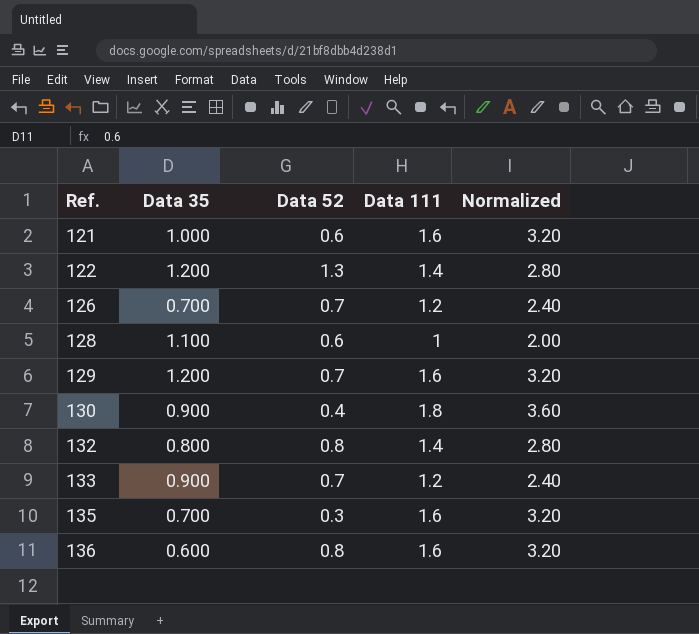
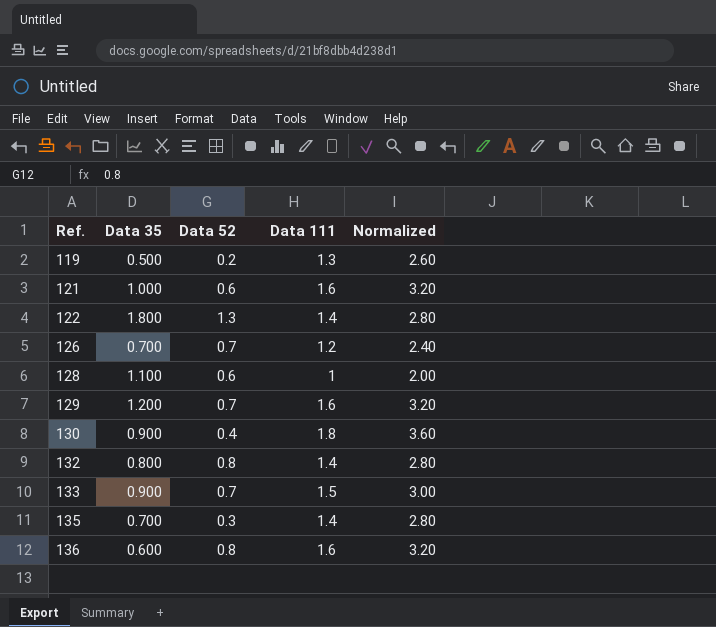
row 119: none -> 0.500 | 0.2 | 1.3 | 2.60
122 | Data 35: 1.200 -> 1.800
133 | Data 111: 1.2 -> 1.5
133 | Normalized: 2.40 -> 3.00
135 | Data 111: 1.6 -> 1.4
135 | Normalized: 3.20 -> 2.80

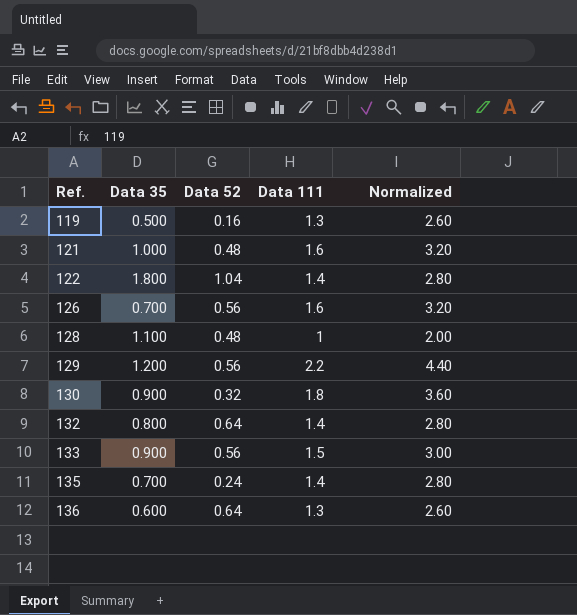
119 | Data 52: 0.2 -> 0.16
121 | Data 52: 0.6 -> 0.48
122 | Data 52: 1.3 -> 1.04
126 | Data 52: 0.7 -> 0.56
126 | Data 111: 1.2 -> 1.6
126 | Normalized: 2.40 -> 3.20
128 | Data 52: 0.6 -> 0.48
129 | Data 52: 0.7 -> 0.56
129 | Data 111: 1.6 -> 2.2
129 | Normalized: 3.20 -> 4.40
130 | Data 52: 0.4 -> 0.32
132 | Data 52: 0.8 -> 0.64
133 | Data 52: 0.7 -> 0.56
135 | Data 52: 0.3 -> 0.24
136 | Data 52: 0.8 -> 0.64
136 | Data 111: 1.6 -> 1.3
136 | Normalized: 3.20 -> 2.60

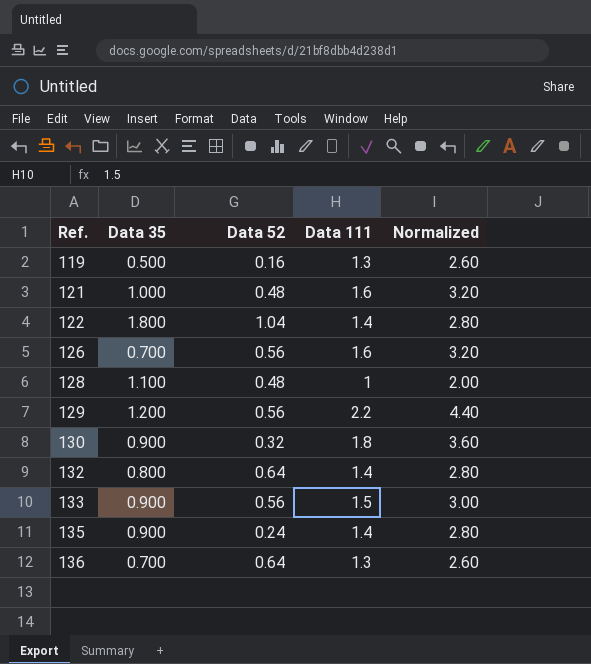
135 | Data 35: 0.700 -> 0.900
136 | Data 35: 0.600 -> 0.700

